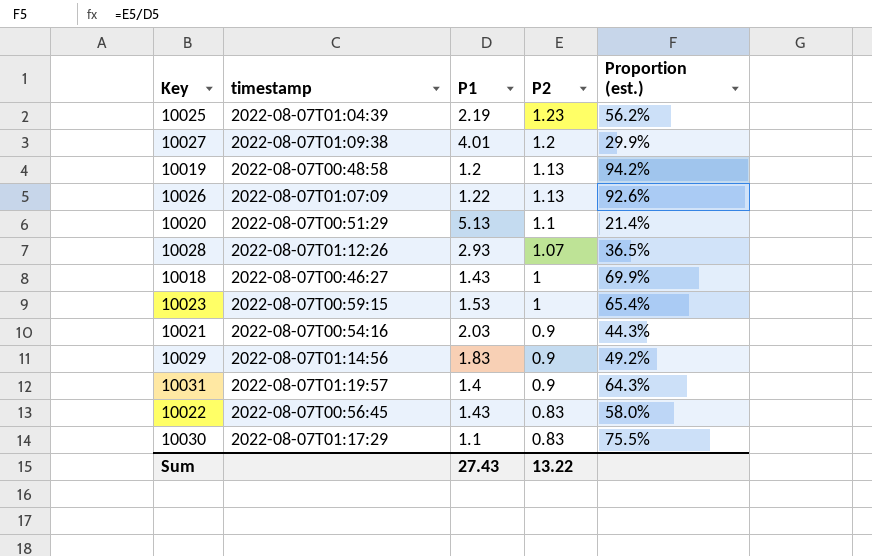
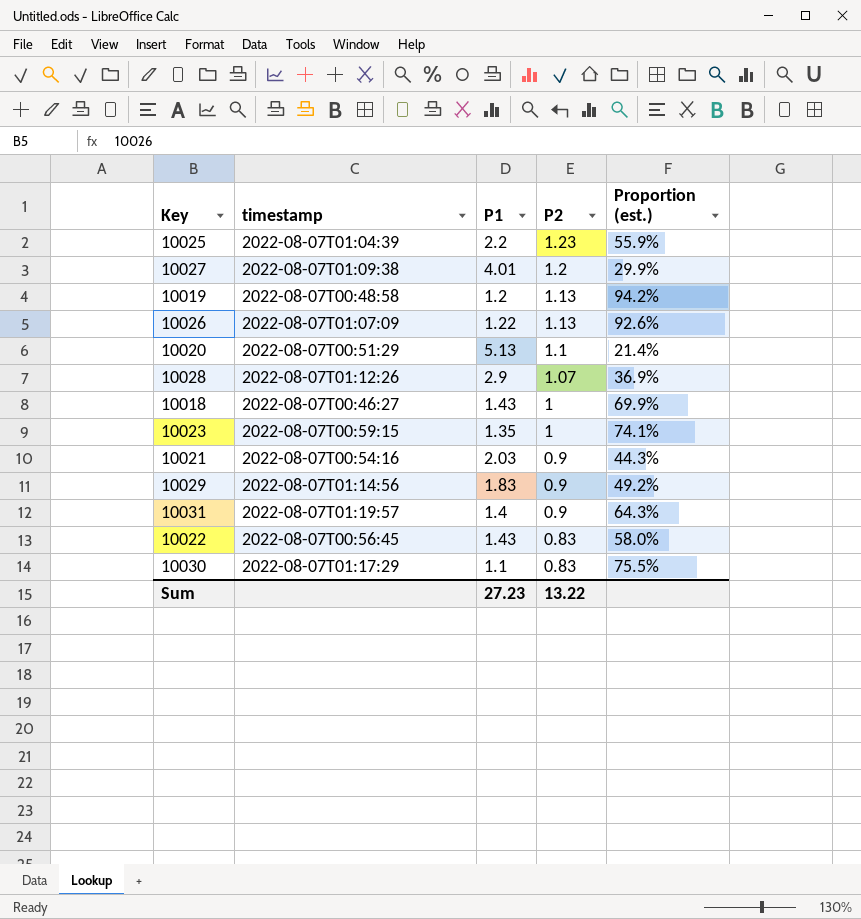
10025 | P1: 2.19 -> 2.2
10025 | Proportion (est.): 56.2% -> 55.9%
10028 | P1: 2.93 -> 2.9
10028 | Proportion (est.): 36.5% -> 36.9%
10023 | P1: 1.53 -> 1.35
10023 | Proportion (est.): 65.4% -> 74.1%
Sum | P1: 27.43 -> 27.23

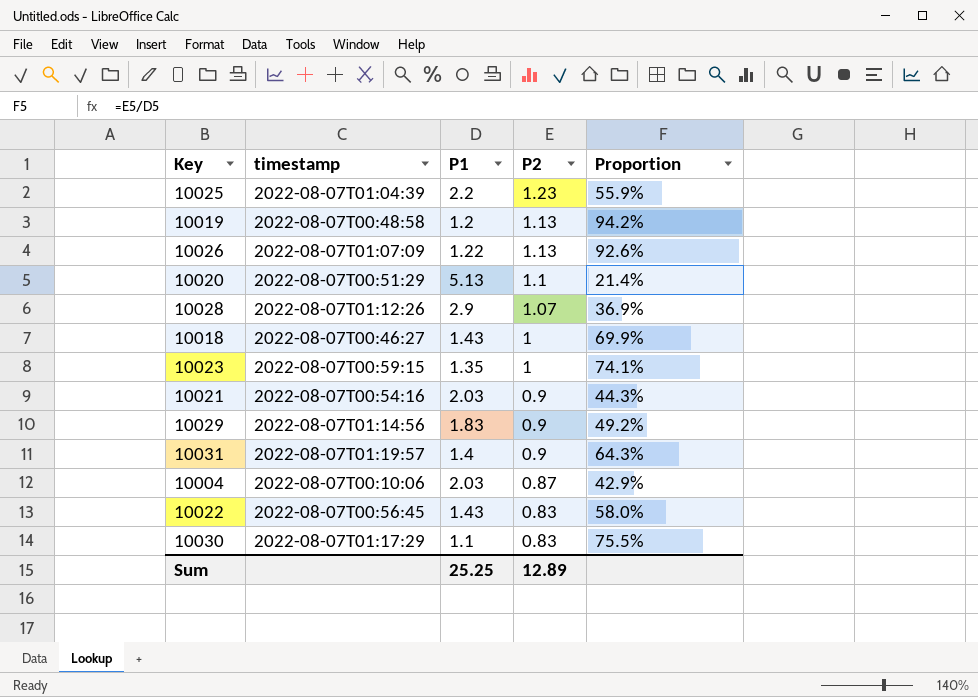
column name: Proportion (est.) -> Proportion
row 10027: 2022-08-07T01:09:38 | 4.01 | 1.2 | 29.9% -> none
row 10004: none -> 2022-08-07T00:10:06 | 2.03 | 0.87 | 42.9%
Sum | P1: 27.23 -> 25.25
Sum | P2: 13.22 -> 12.89

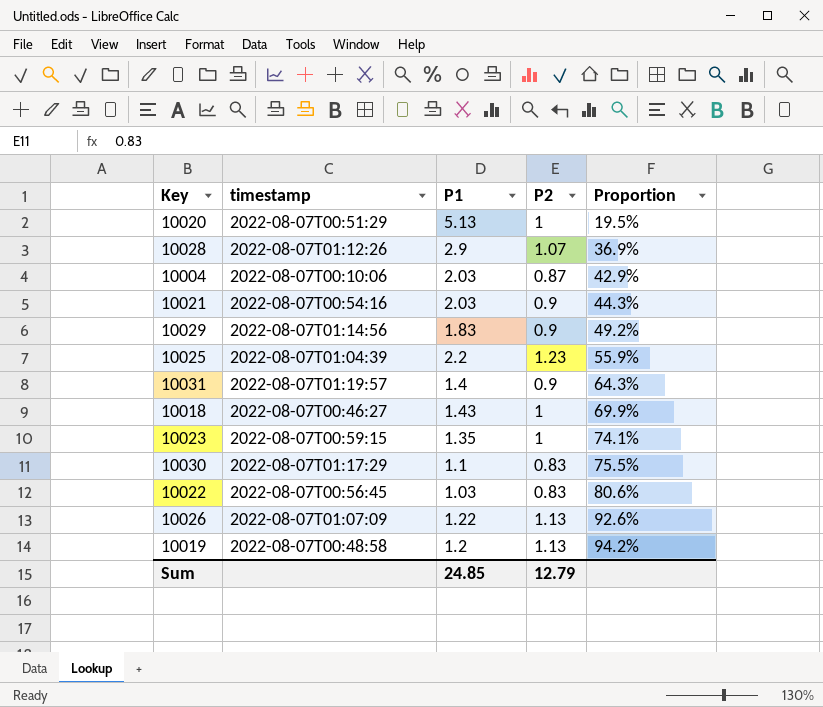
row order: P2 descending -> Proportion ascending
10020 | P2: 1.1 -> 1
10020 | Proportion: 21.4% -> 19.5%
10022 | P1: 1.43 -> 1.03
10022 | Proportion: 58.0% -> 80.6%
Sum | P1: 25.25 -> 24.85
Sum | P2: 12.89 -> 12.79

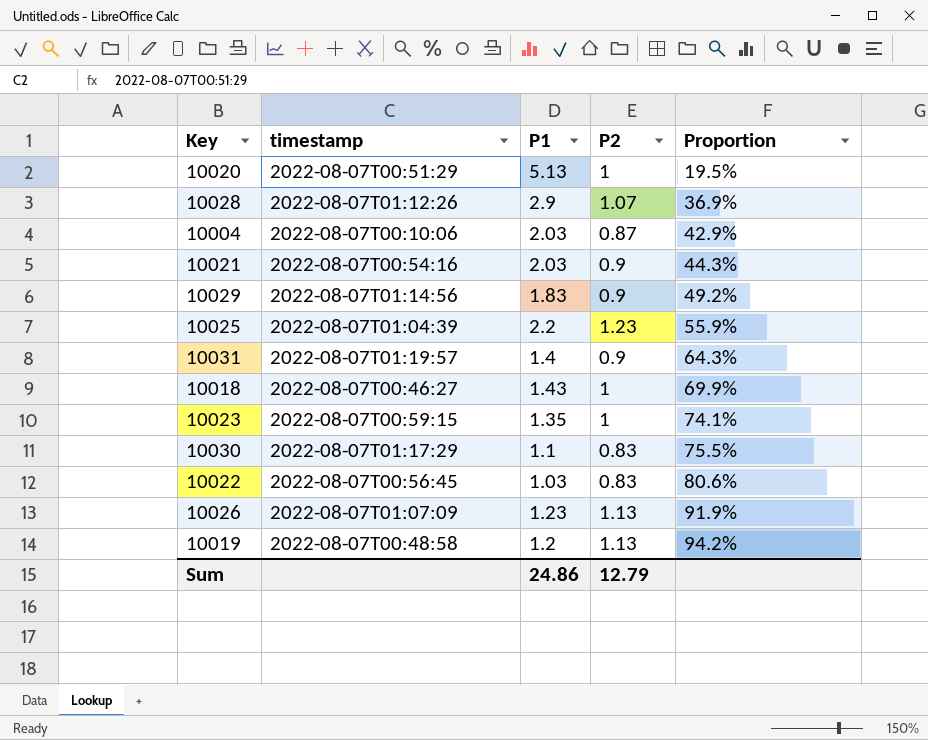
10026 | P1: 1.22 -> 1.23
10026 | Proportion: 92.6% -> 91.9%
Sum | P1: 24.85 -> 24.86

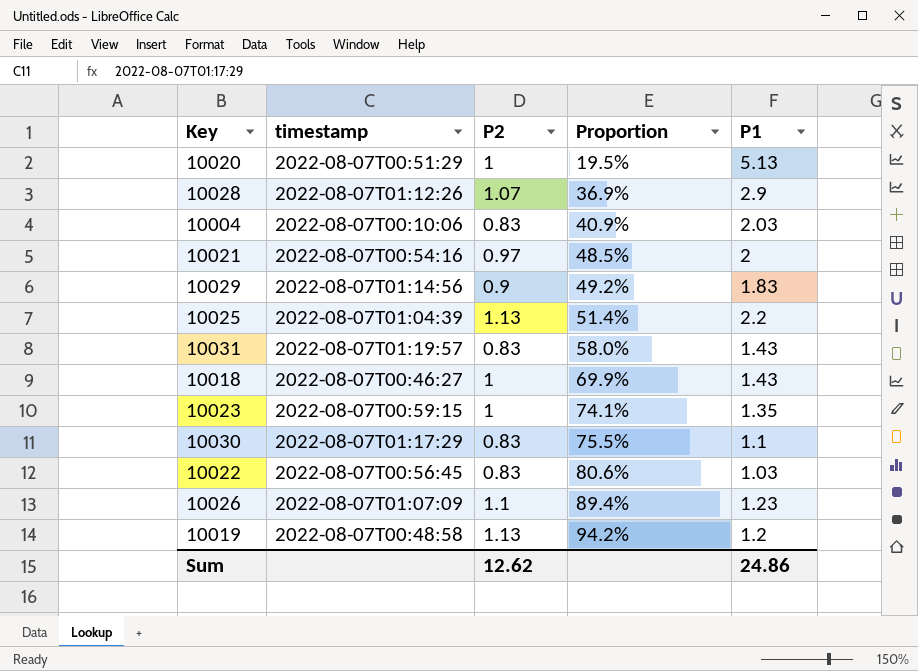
column P1 | position: 3 -> 5
10004 | P2: 0.87 -> 0.83
10004 | Proportion: 42.9% -> 40.9%
10021 | P2: 0.9 -> 0.97
10021 | Proportion: 44.3% -> 48.5%
10021 | P1: 2.03 -> 2
10025 | P2: 1.23 -> 1.13
10025 | Proportion: 55.9% -> 51.4%
10031 | P2: 0.9 -> 0.83
10031 | Proportion: 64.3% -> 58.0%
10031 | P1: 1.4 -> 1.43
10026 | P2: 1.13 -> 1.1
10026 | Proportion: 91.9% -> 89.4%
Sum | P2: 12.79 -> 12.62

